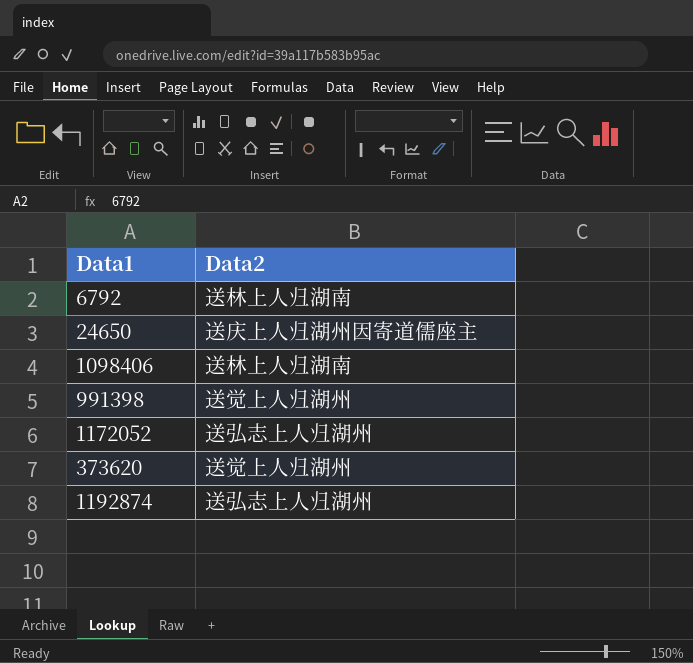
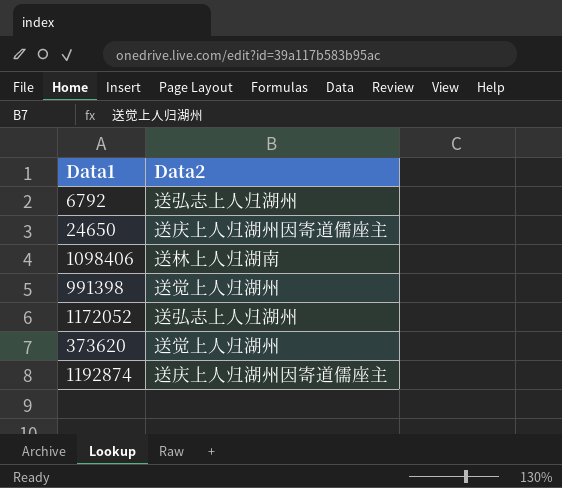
6792 | Data2: 送林上人归湖南 -> 送弘志上人归湖州
1192874 | Data2: 送弘志上人归湖州 -> 送庆上人归湖州因寄道儒座主

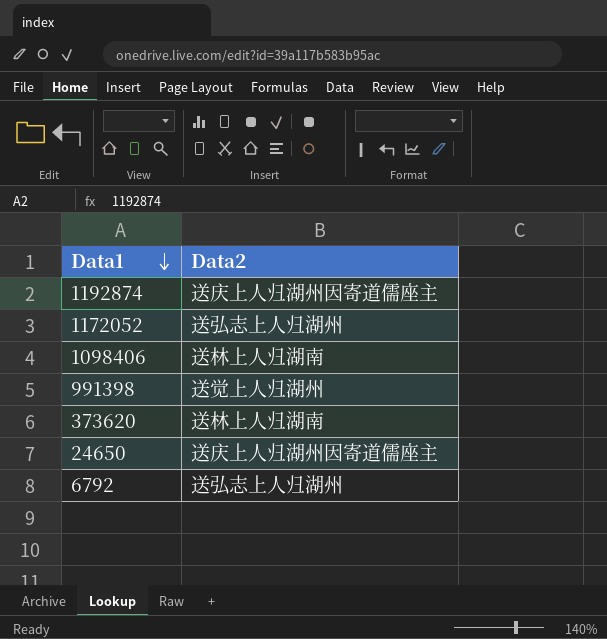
row order: none -> Data1 descending
373620 | Data2: 送觉上人归湖州 -> 送林上人归湖南

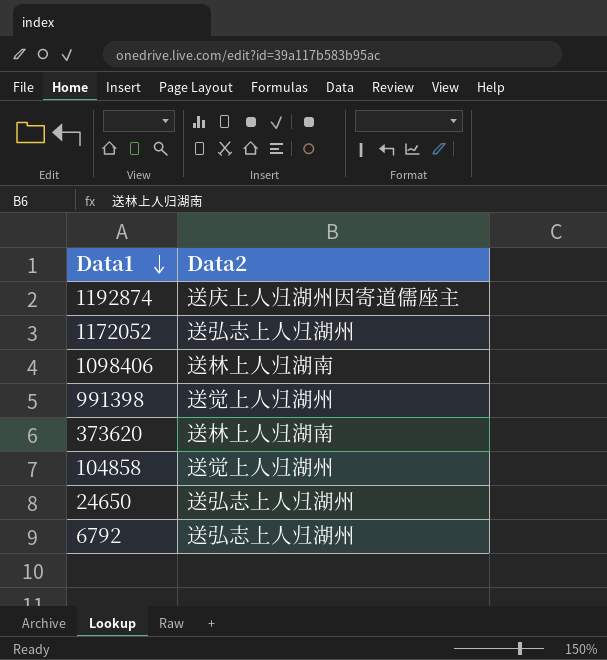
row 104858: none -> 送觉上人归湖州
24650 | Data2: 送庆上人归湖州因寄道儒座主 -> 送弘志上人归湖州

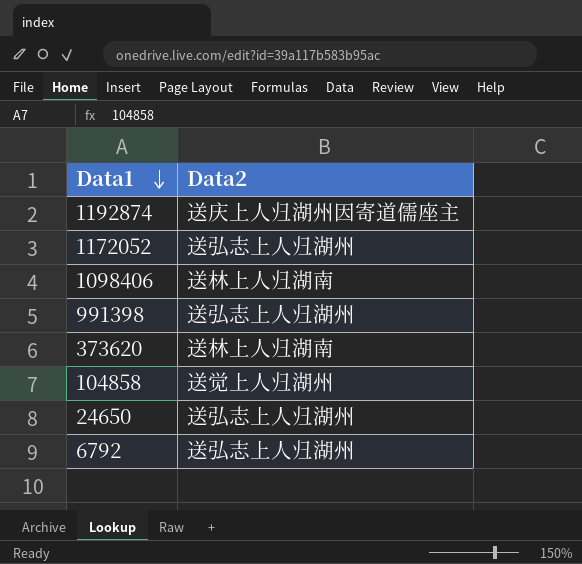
991398 | Data2: 送觉上人归湖州 -> 送弘志上人归湖州

